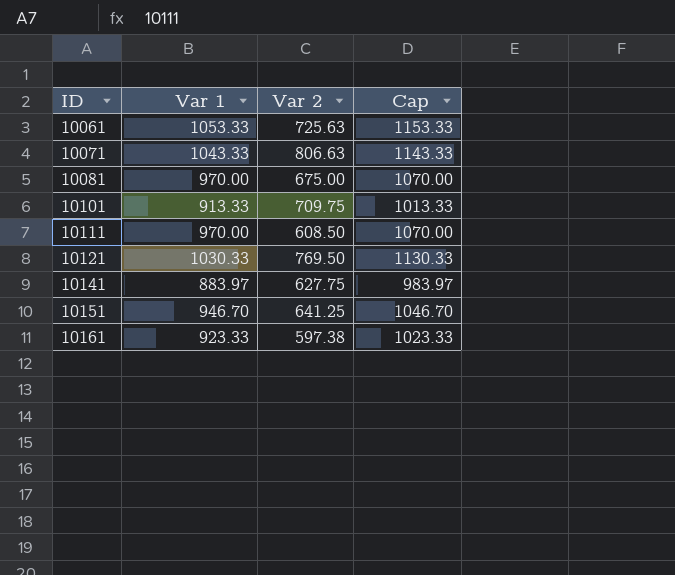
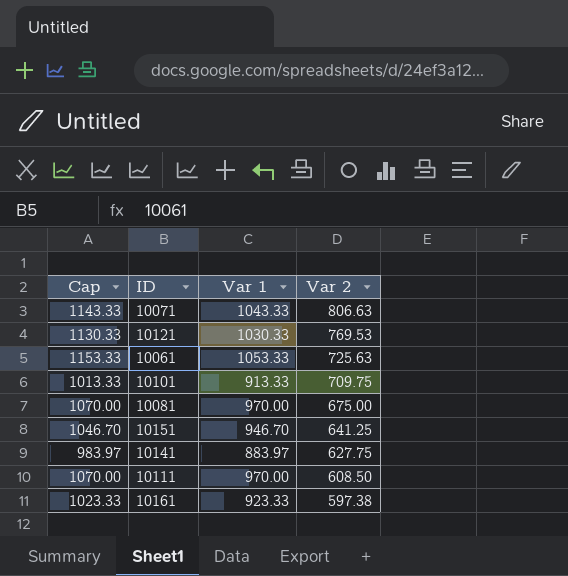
row order: ID ascending -> Var 2 descending
column Cap | position: 4 -> 1
10121 | Var 2: 769.50 -> 769.53

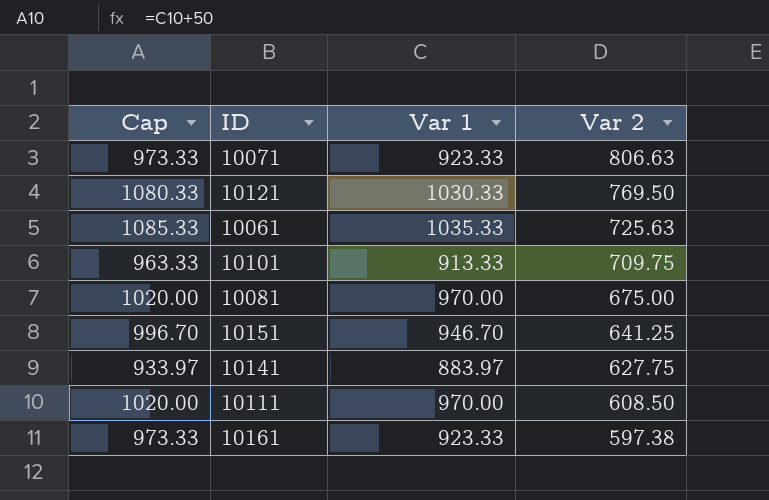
column Cap | formula: [Var 1] + 100 -> [Var 1] + 50
10071 | Var 1: 1043.33 -> 923.33
10121 | Var 2: 769.53 -> 769.50
10061 | Var 1: 1053.33 -> 1035.33

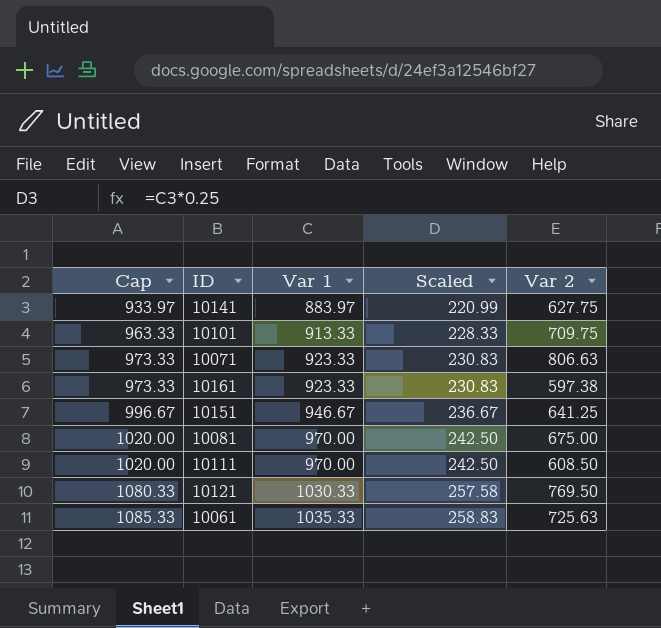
row order: Var 2 descending -> Cap ascending
column Scaled | formula: none -> [Var 1] * 0.25
10151 | Cap: 996.70 -> 996.67
10151 | Var 1: 946.70 -> 946.67

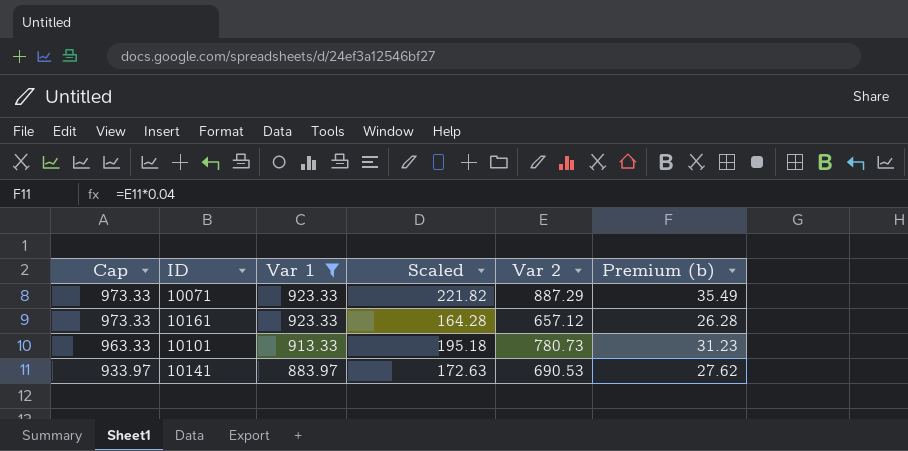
filter: none -> Var 1 <= 923.33
row order: Cap ascending -> Cap descending
column Scaled | formula: [Var 1] * 0.25 -> [Var 2] * 0.25
column Premium (b) | formula: none -> [Var 2] * 0.04
10071 | Var 2: 806.63 -> 887.29
10161 | Var 2: 597.38 -> 657.12
10101 | Var 2: 709.75 -> 780.73
10141 | Var 2: 627.75 -> 690.53

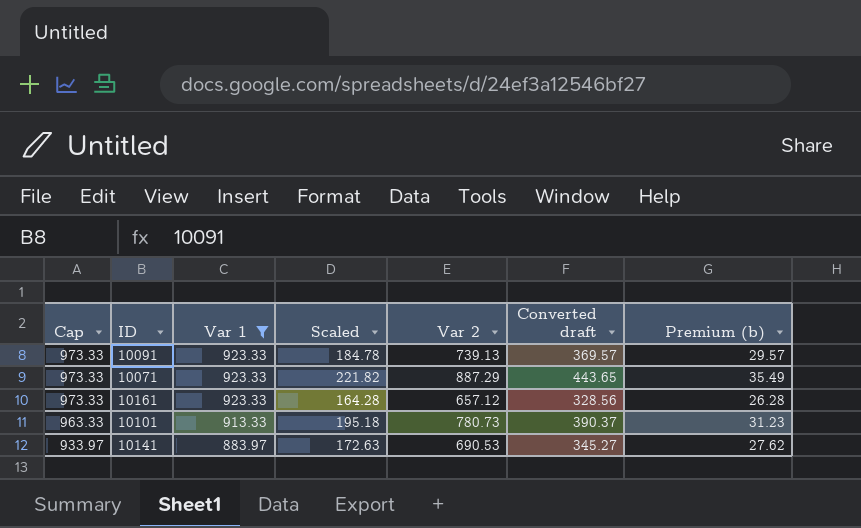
column Converted draft | formula: none -> [Var 2] * 0.5
row 10091: none -> 973.33 | 923.33 | 184.78 | 739.13 | 369.57 | 29.57

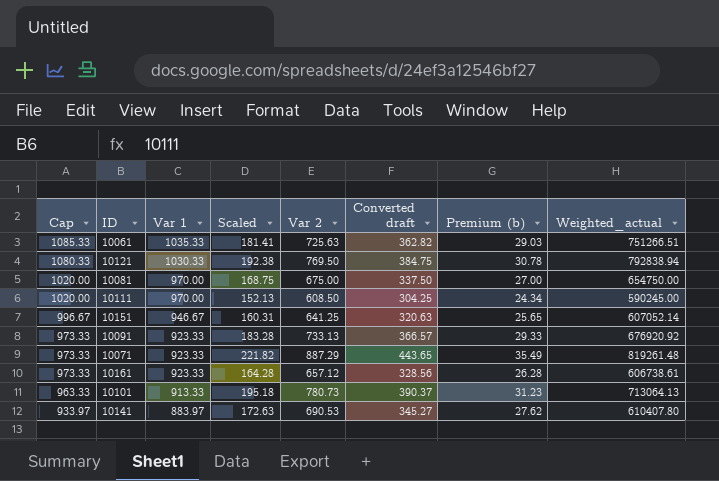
filter: Var 1 <= 923.33 -> none
column Weighted_actual | formula: none -> [Var 1] * [Var 2]
10091 | Scaled: 184.78 -> 183.28
10091 | Var 2: 739.13 -> 733.13
10091 | Converted draft: 369.57 -> 366.57
10091 | Premium (b): 29.57 -> 29.33

